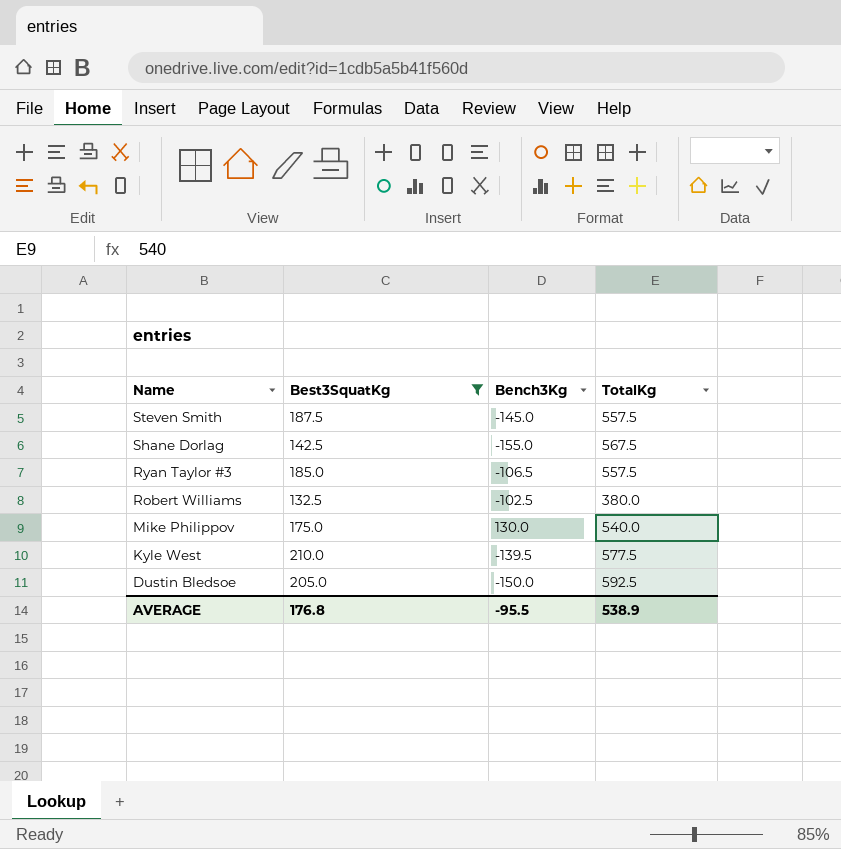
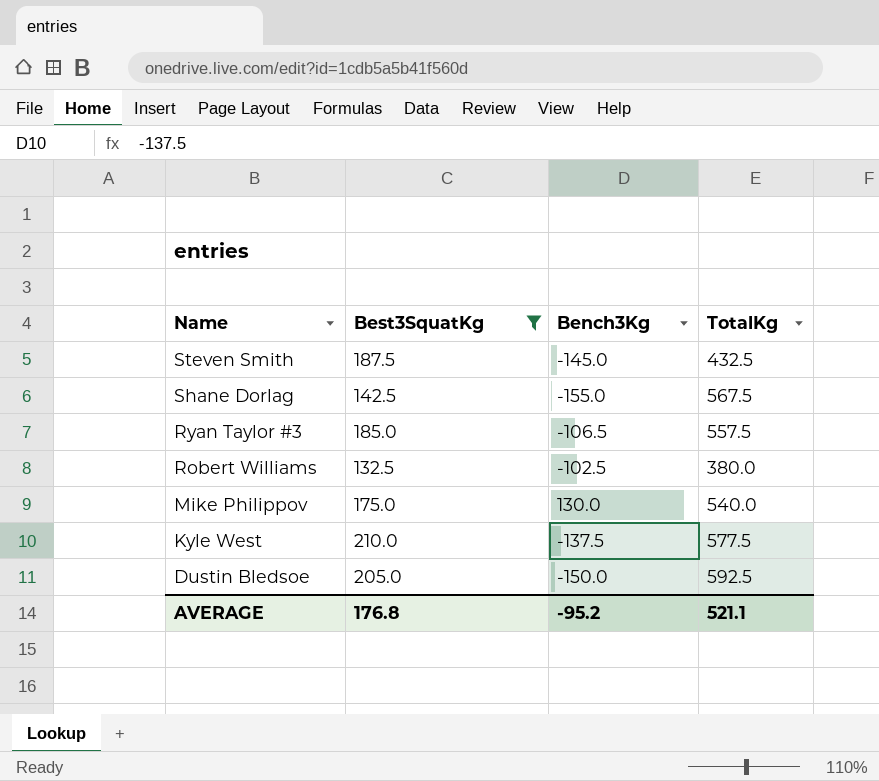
Steven Smith | TotalKg: 557.5 -> 432.5
Kyle West | Bench3Kg: -139.5 -> -137.5
AVERAGE | Bench3Kg: -95.5 -> -95.2
AVERAGE | TotalKg: 538.9 -> 521.1

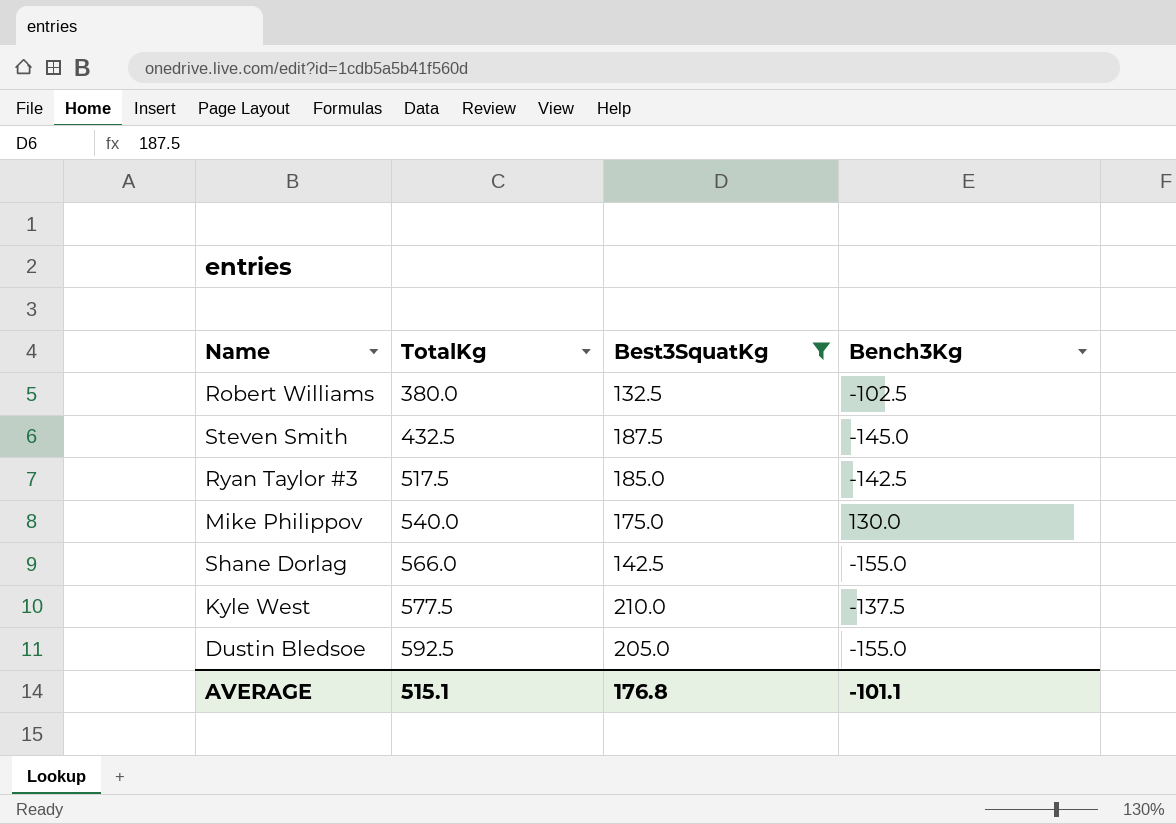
row order: Name descending -> TotalKg ascending
column TotalKg | position: 4 -> 2
Ryan Taylor #3 | TotalKg: 557.5 -> 517.5
Ryan Taylor #3 | Bench3Kg: -106.5 -> -142.5
Shane Dorlag | TotalKg: 567.5 -> 566.0
Dustin Bledsoe | Bench3Kg: -150.0 -> -155.0
AVERAGE | TotalKg: 521.1 -> 515.1
AVERAGE | Bench3Kg: -95.2 -> -101.1

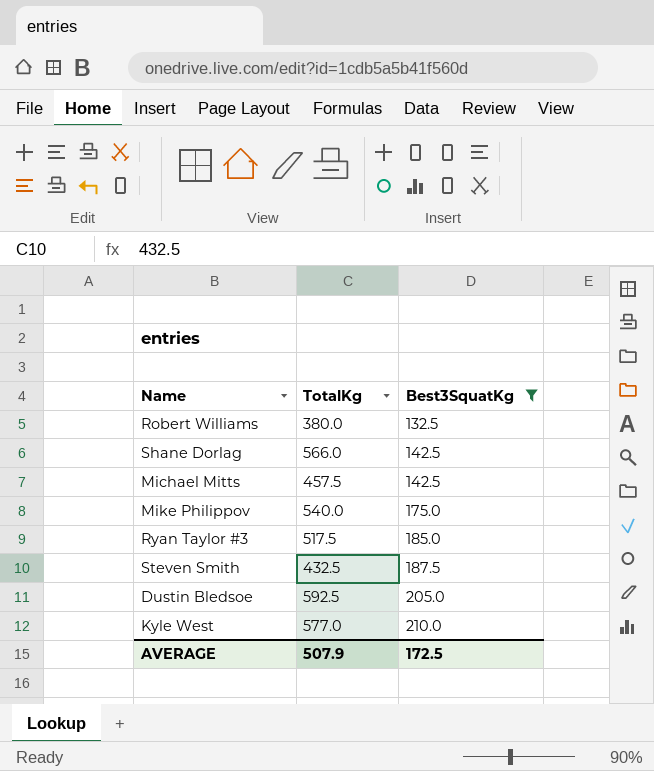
row order: TotalKg ascending -> Best3SquatKg ascending
column Bench3Kg | position: 4 -> none
row Michael Mitts: none -> 457.5 | 142.5
Kyle West | TotalKg: 577.5 -> 577.0
AVERAGE | TotalKg: 515.1 -> 507.9
AVERAGE | Best3SquatKg: 176.8 -> 172.5

